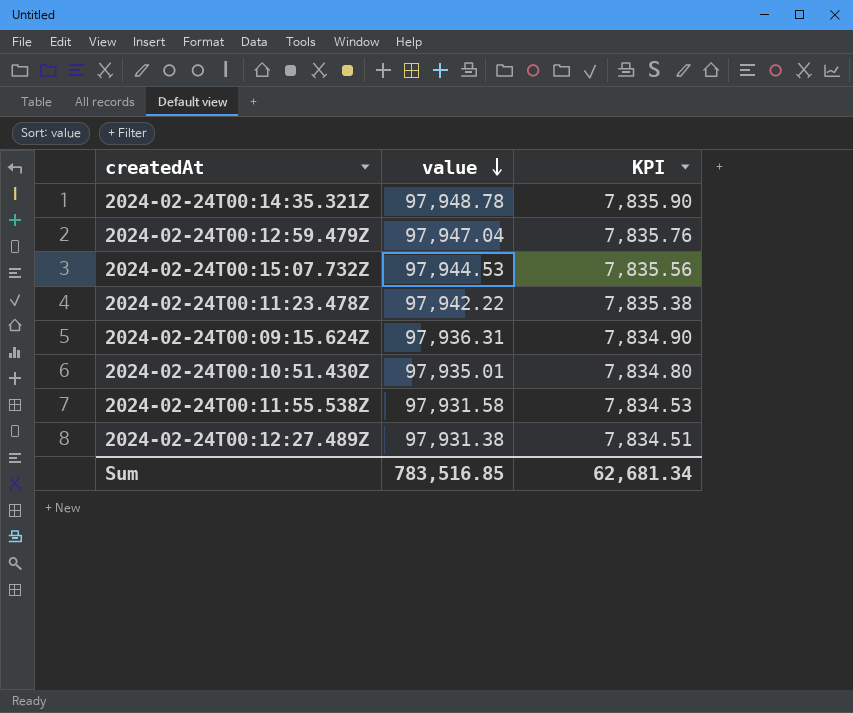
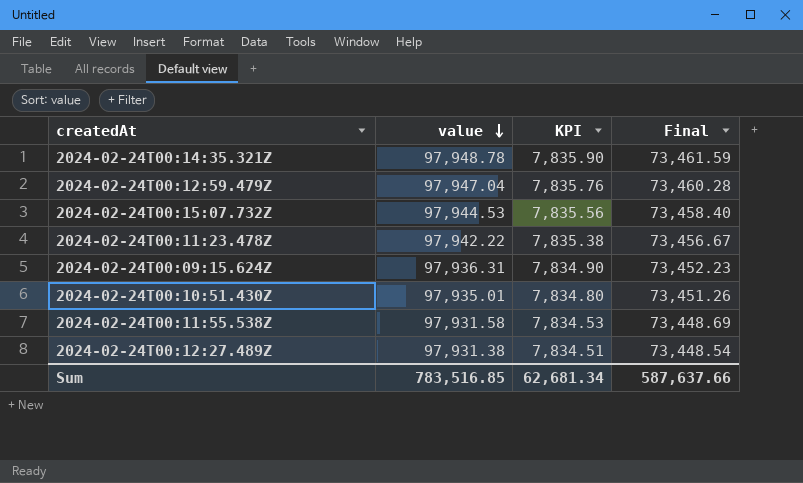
column Final | formula: none -> [value] * 0.75

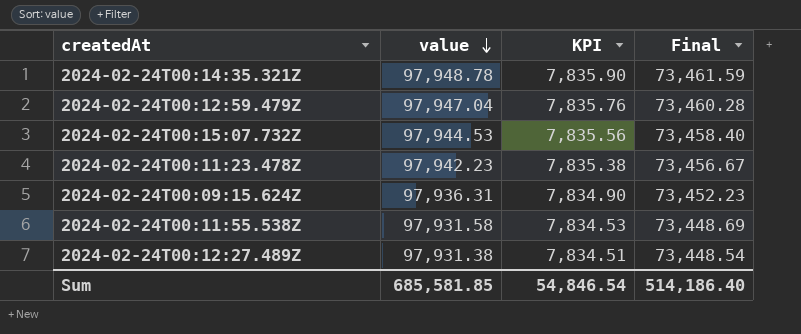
row 2024-02-24T00:10:51.430Z: 97,935.01 | 7,834.80 | 73,451.26 -> none
2024-02-24T00:11:23.478Z | value: 97,942.22 -> 97,942.23
Sum | value: 783,516.85 -> 685,581.85
Sum | KPI: 62,681.34 -> 54,846.54
Sum | Final: 587,637.66 -> 514,186.40

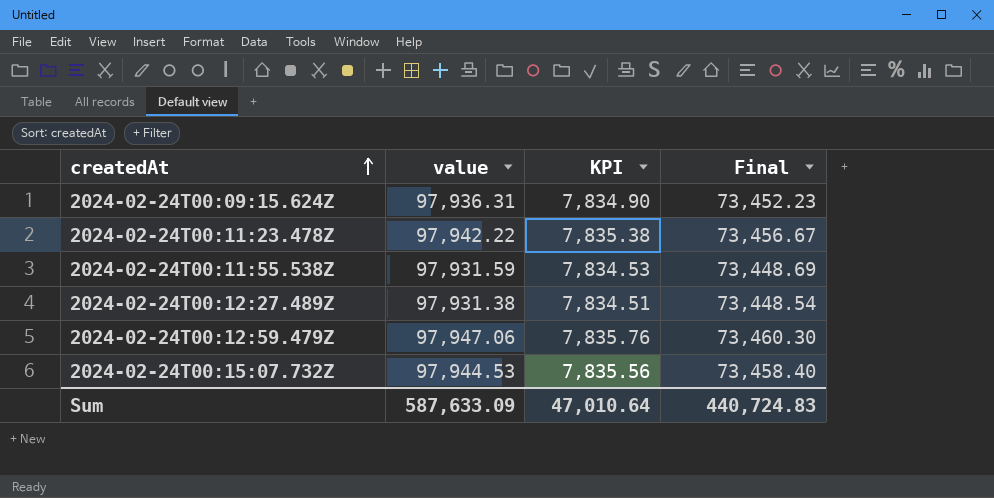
row order: value descending -> createdAt ascending
row 2024-02-24T00:14:35.321Z: 97,948.78 | 7,835.90 | 73,461.59 -> none
2024-02-24T00:11:23.478Z | value: 97,942.23 -> 97,942.22
2024-02-24T00:11:55.538Z | value: 97,931.58 -> 97,931.59
2024-02-24T00:12:59.479Z | value: 97,947.04 -> 97,947.06
2024-02-24T00:12:59.479Z | Final: 73,460.28 -> 73,460.30
Sum | value: 685,581.85 -> 587,633.09
Sum | KPI: 54,846.54 -> 47,010.64
Sum | Final: 514,186.40 -> 440,724.83

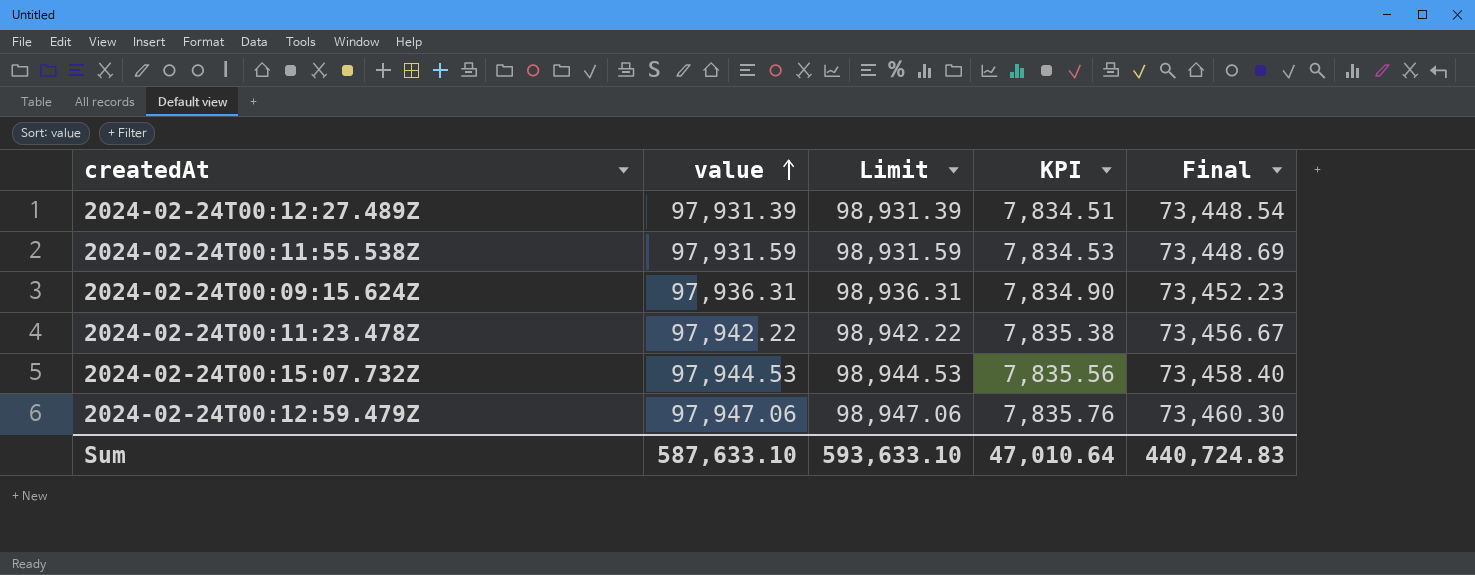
row order: createdAt ascending -> value ascending
column Limit | formula: none -> [value] + 1000
2024-02-24T00:12:27.489Z | value: 97,931.38 -> 97,931.39
Sum | value: 587,633.09 -> 587,633.10

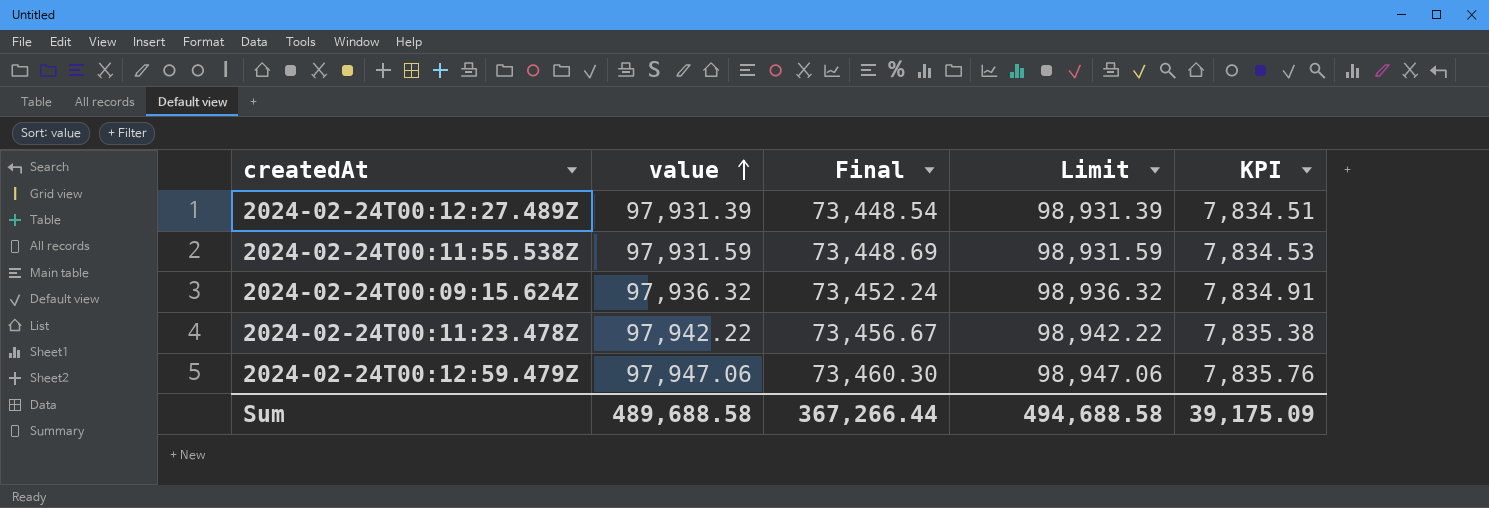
column Final | position: 5 -> 3
row 2024-02-24T00:15:07.732Z: 97,944.53 | 98,944.53 | 7,835.56 | 73,458.40 -> none
2024-02-24T00:09:15.624Z | value: 97,936.31 -> 97,936.32
2024-02-24T00:09:15.624Z | Final: 73,452.23 -> 73,452.24
2024-02-24T00:09:15.624Z | Limit: 98,936.31 -> 98,936.32
2024-02-24T00:09:15.624Z | KPI: 7,834.90 -> 7,834.91
Sum | value: 587,633.10 -> 489,688.58
Sum | Final: 440,724.83 -> 367,266.44
Sum | Limit: 593,633.10 -> 494,688.58
Sum | KPI: 47,010.64 -> 39,175.09

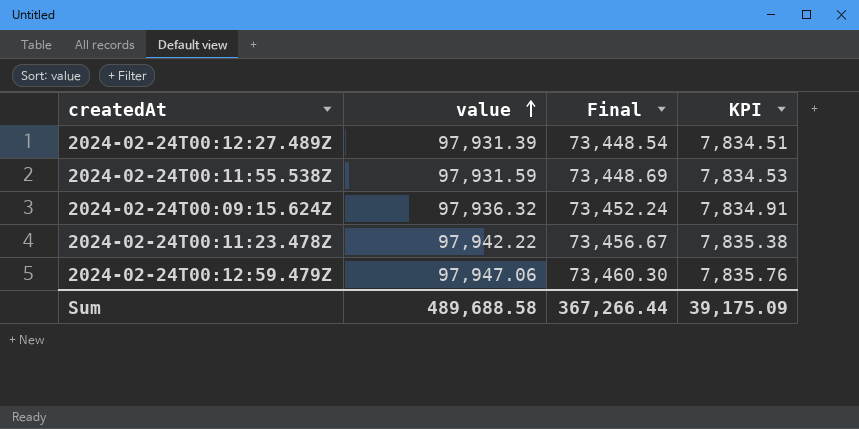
column Limit | formula: [value] + 1000 -> none

